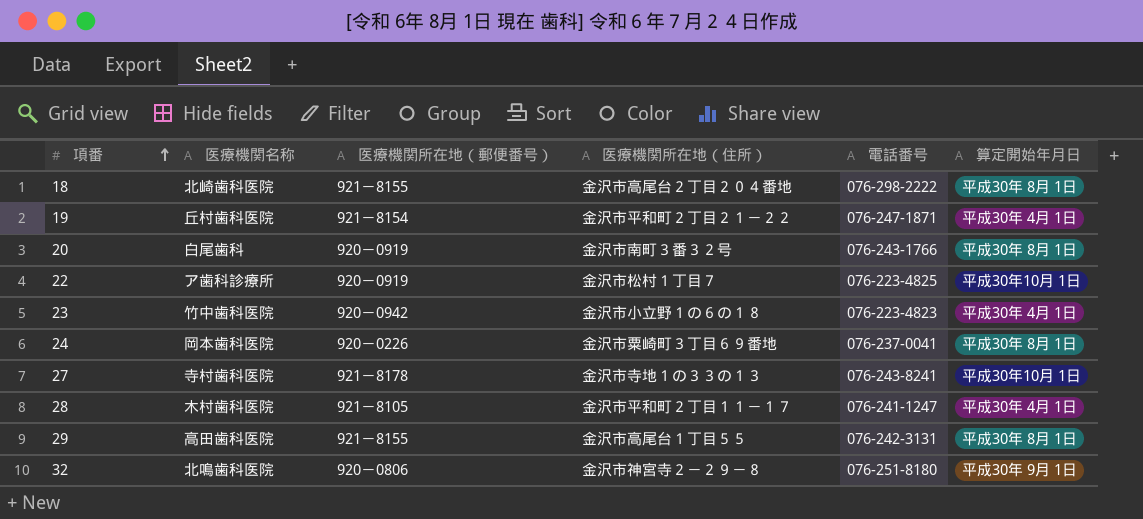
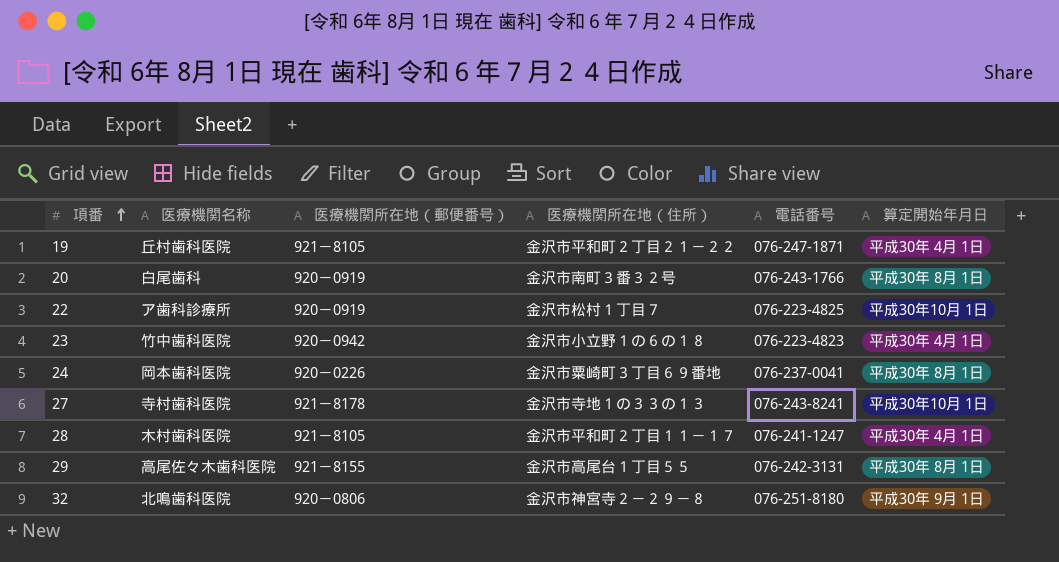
row 18: 北崎歯科医院 | 921－8155 | 金沢市高尾台２丁目２０４番地 | 076-298-2222 | 平成30年 8月 1日 -> none
19 | 医療機関所在地（郵便番号）: 921－8154 -> 921－8105
29 | 医療機関名称: 高田歯科医院 -> 高尾佐々木歯科医院

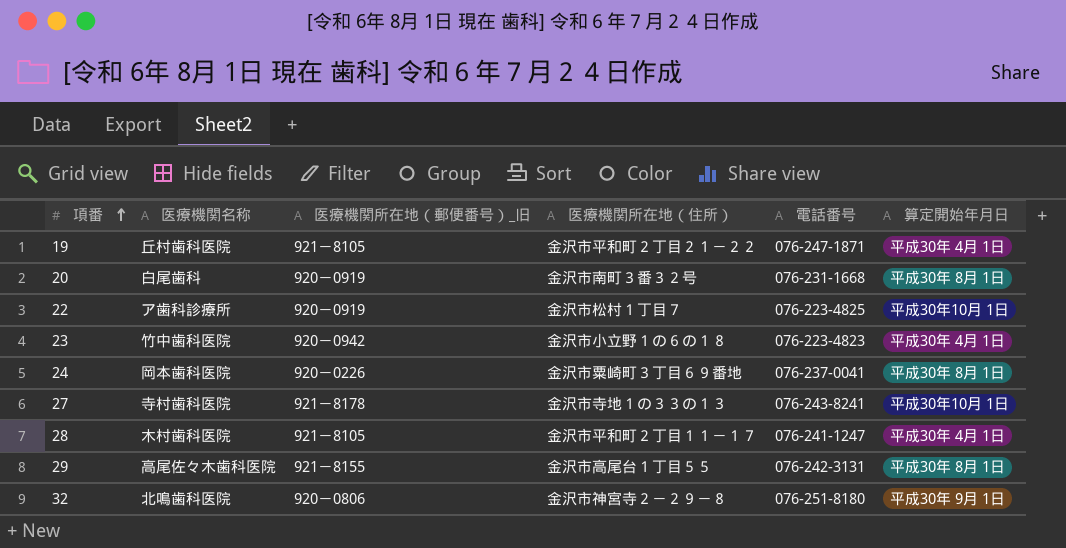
column name: 医療機関所在地（郵便番号） -> 医療機関所在地（郵便番号）_旧
20 | 電話番号: 076-243-1766 -> 076-231-1668

